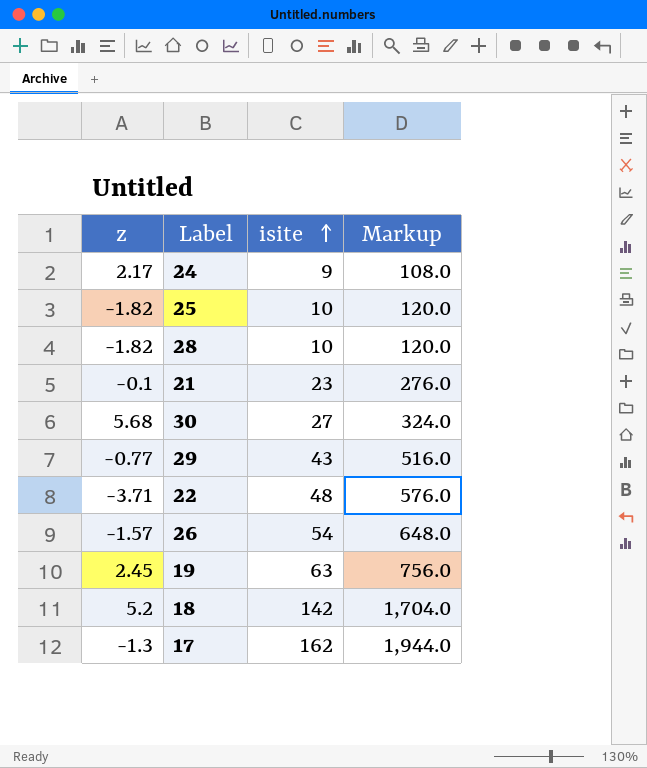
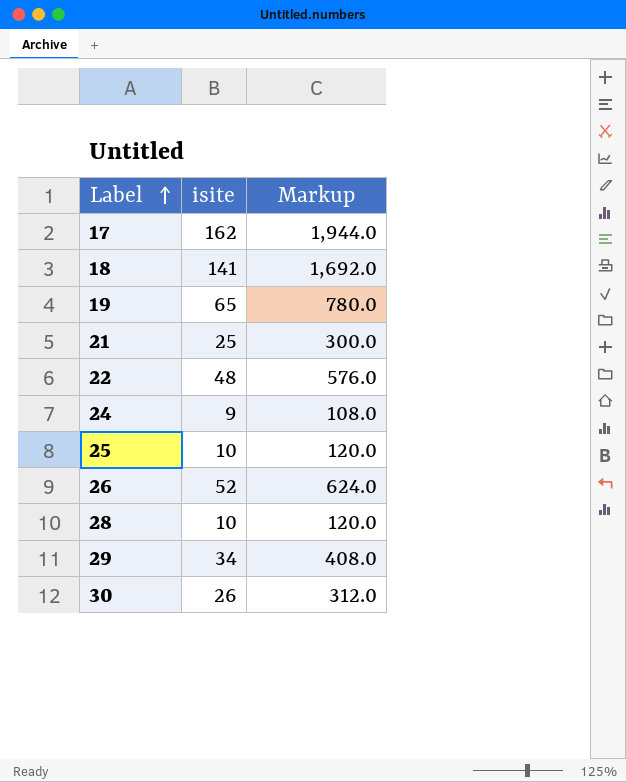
row order: isite ascending -> Label ascending
column z | position: 1 -> none
18 | isite: 142 -> 141
18 | Markup: 1,704.0 -> 1,692.0
19 | isite: 63 -> 65
19 | Markup: 756.0 -> 780.0
21 | isite: 23 -> 25
21 | Markup: 276.0 -> 300.0
26 | isite: 54 -> 52
26 | Markup: 648.0 -> 624.0
29 | isite: 43 -> 34
29 | Markup: 516.0 -> 408.0
30 | isite: 27 -> 26
30 | Markup: 324.0 -> 312.0

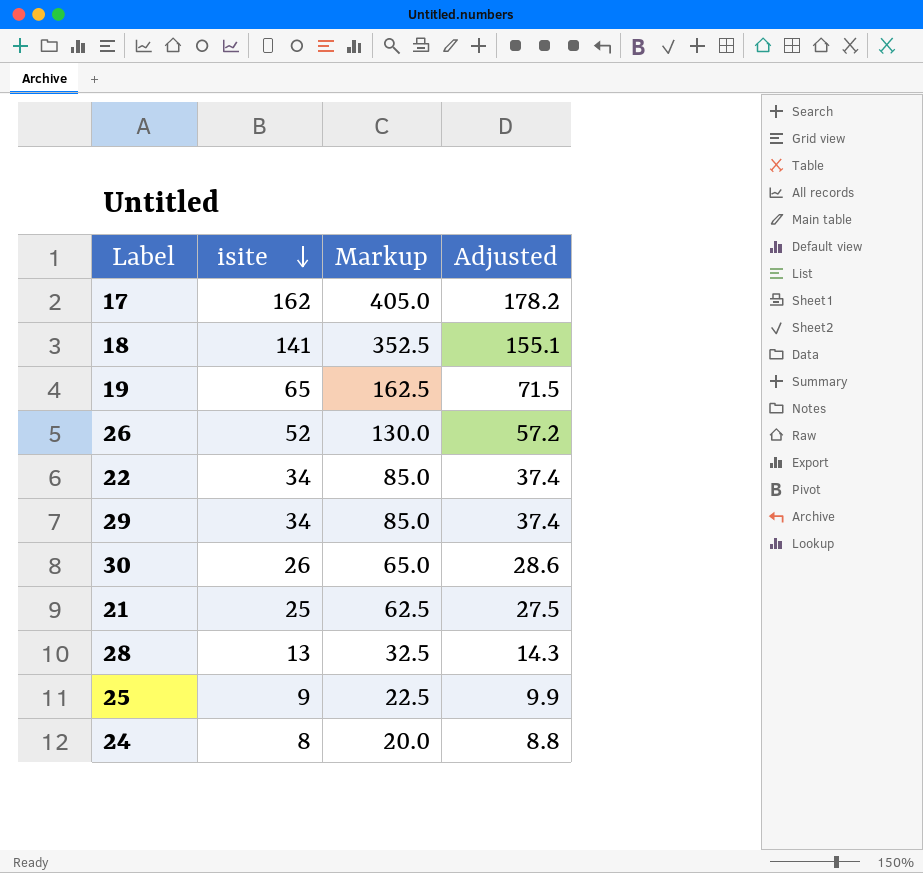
row order: Label ascending -> isite descending
column Markup | formula: [isite] * 12 -> [isite] * 2.5
column Adjusted | formula: none -> [isite] * 1.1
22 | isite: 48 -> 34
28 | isite: 10 -> 13
25 | isite: 10 -> 9
24 | isite: 9 -> 8

